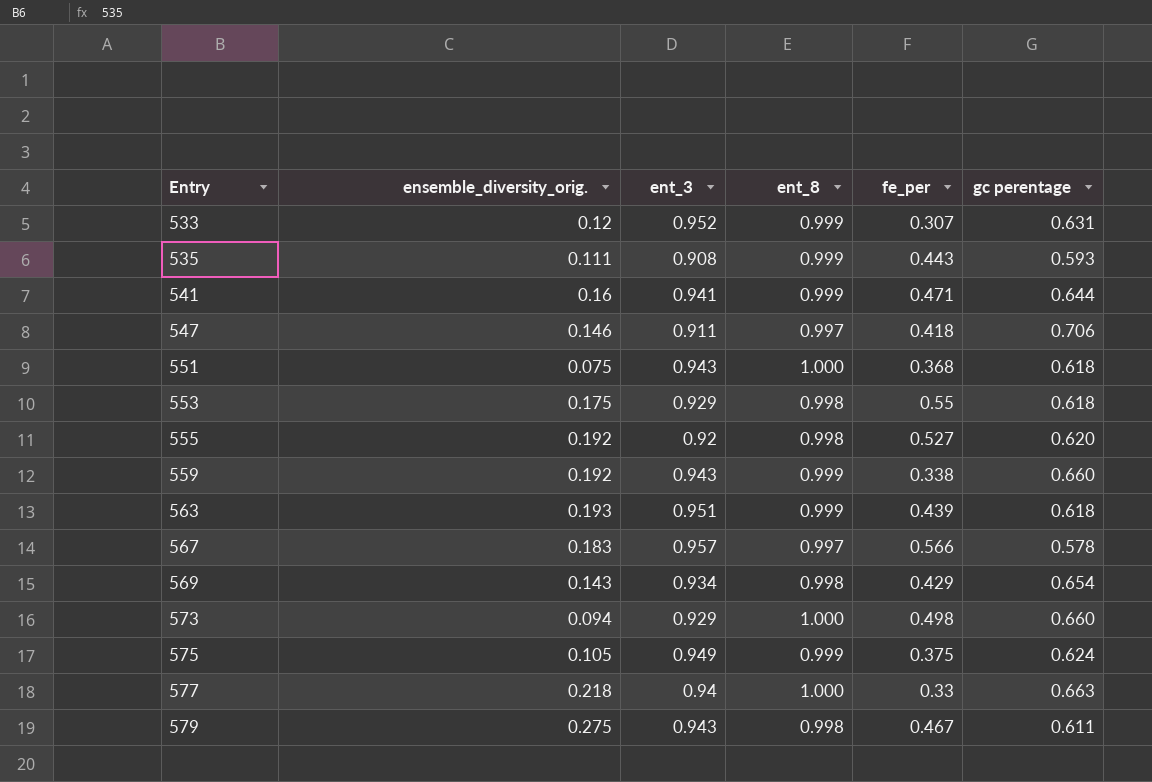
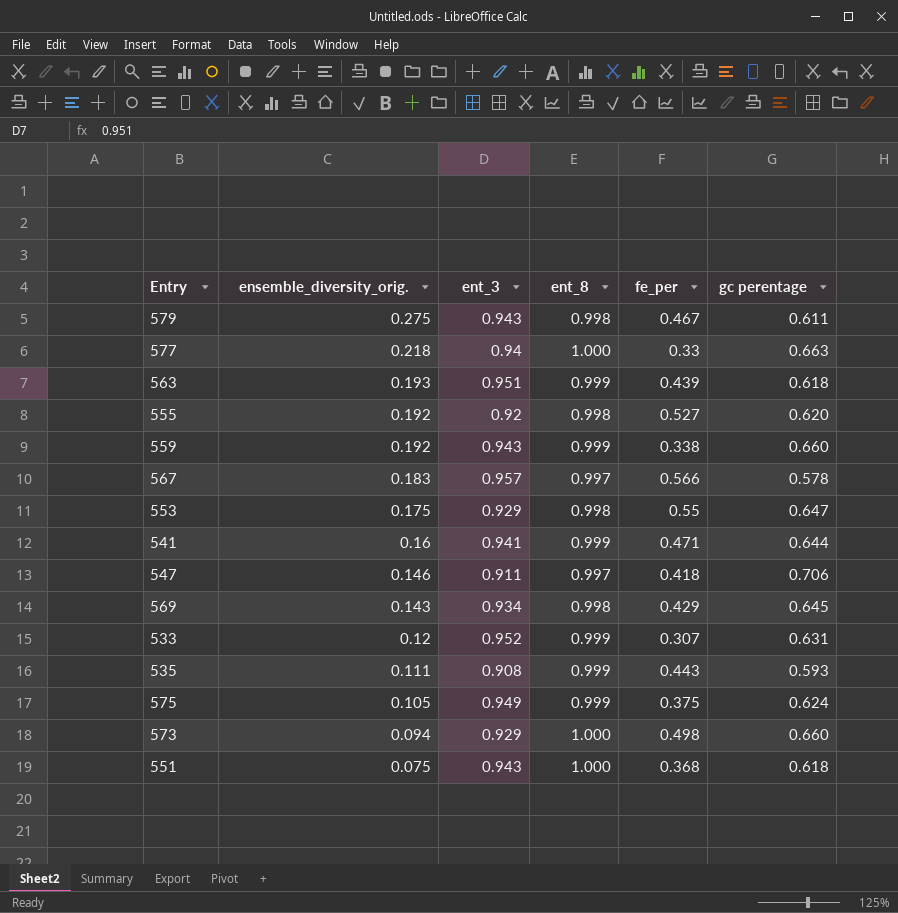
row order: Entry ascending -> ensemble_diversity_orig. descending
553 | gc perentage: 0.618 -> 0.647
569 | gc perentage: 0.654 -> 0.645

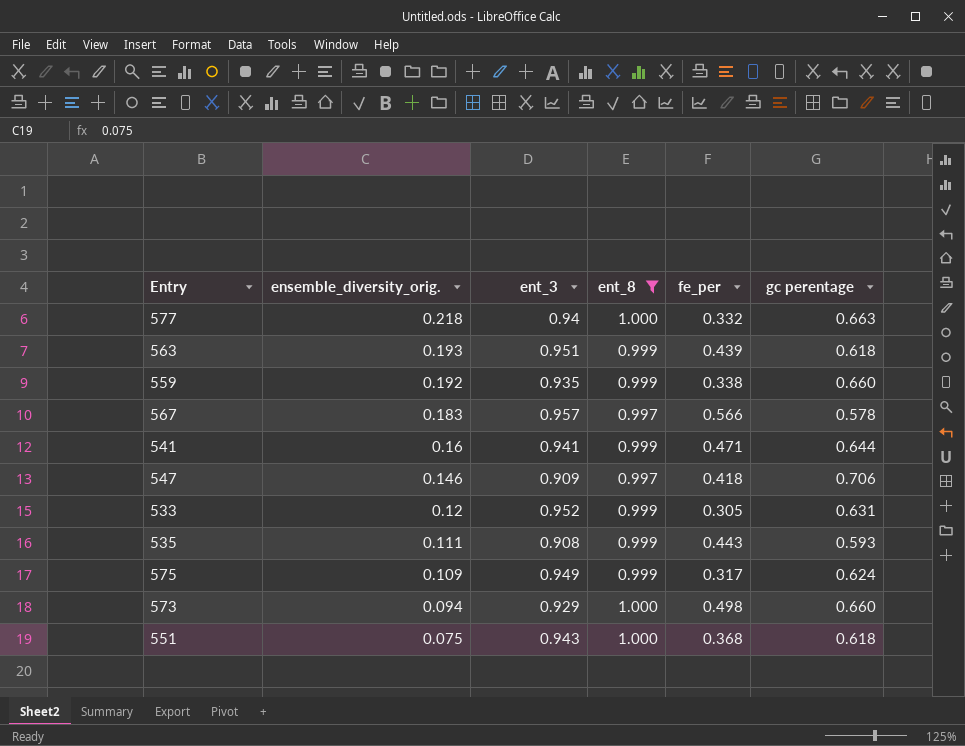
filter: none -> ent_8 != 0.998
577 | fe_per: 0.33 -> 0.332
559 | ent_3: 0.943 -> 0.935
547 | ent_3: 0.911 -> 0.909
533 | fe_per: 0.307 -> 0.305
575 | ensemble_diversity_orig.: 0.105 -> 0.109
575 | fe_per: 0.375 -> 0.317

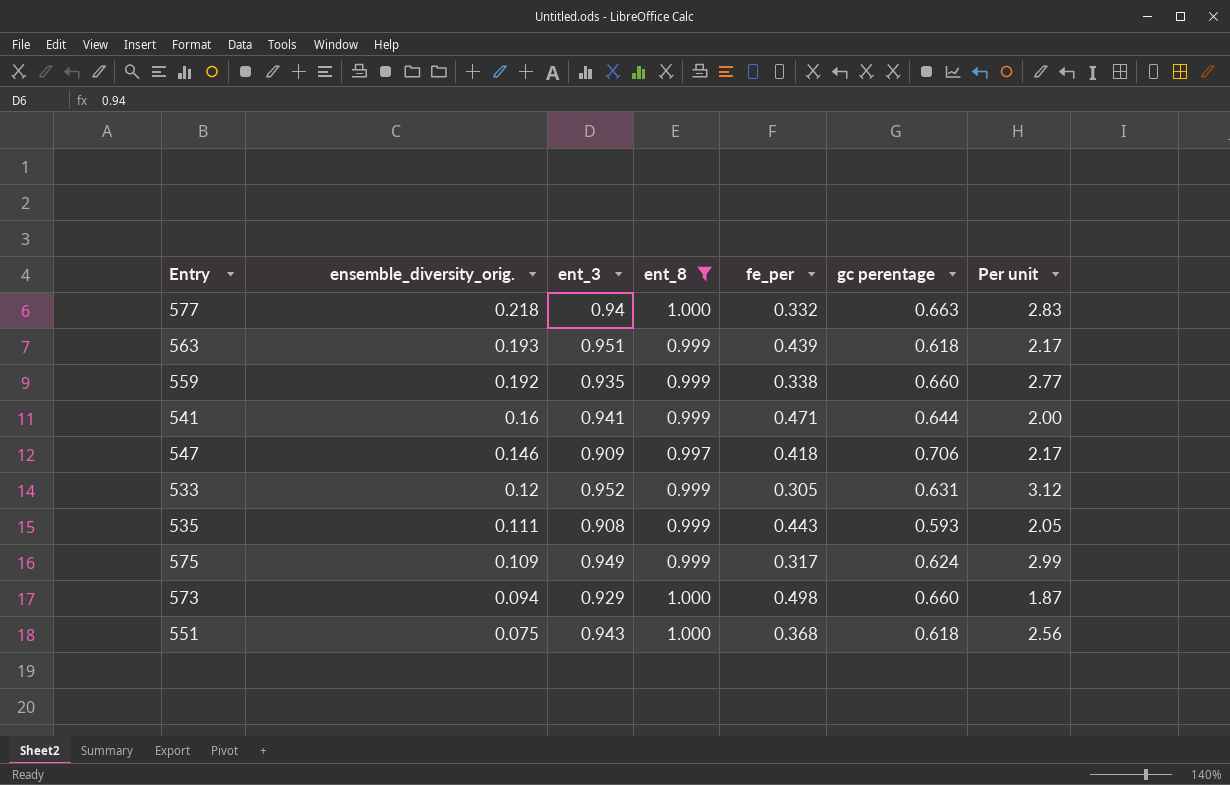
column Per unit | formula: none -> [ent_3] / [fe_per]
row 567: 0.183 | 0.957 | 0.997 | 0.566 | 0.578 -> none

